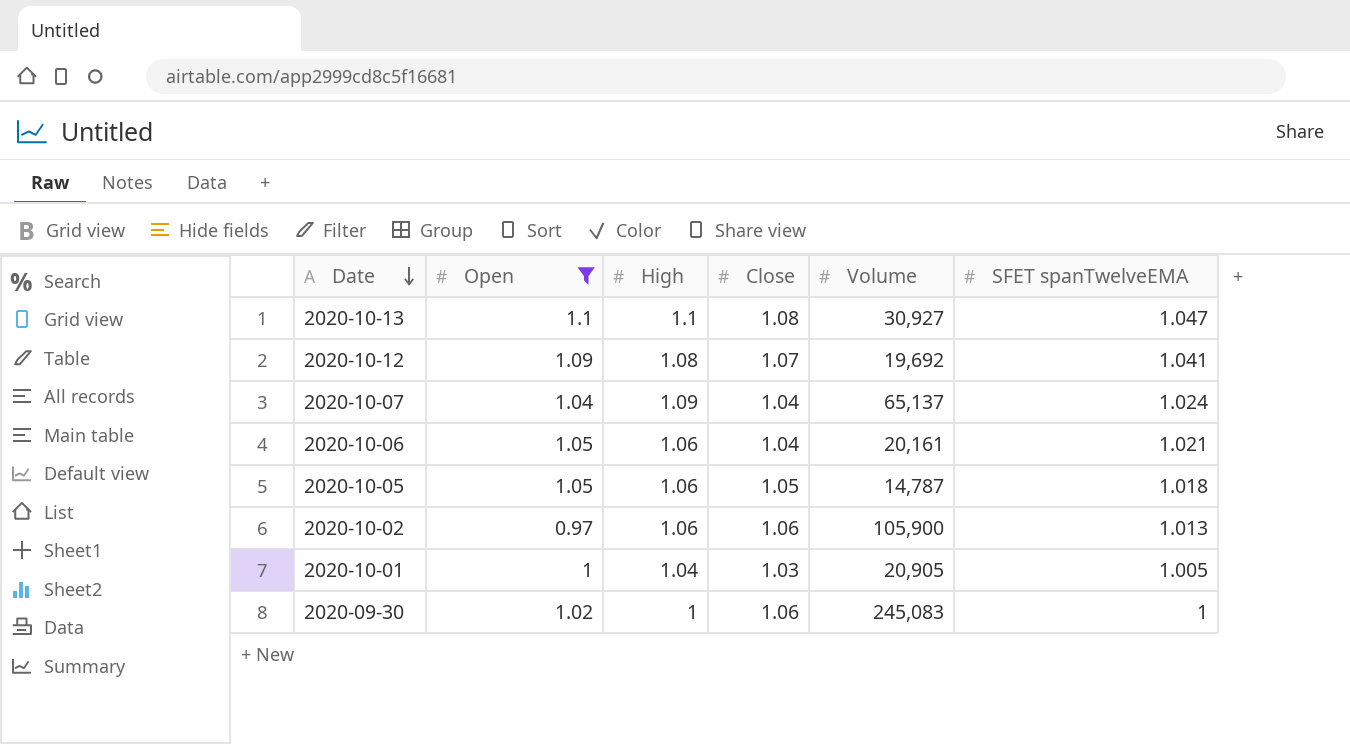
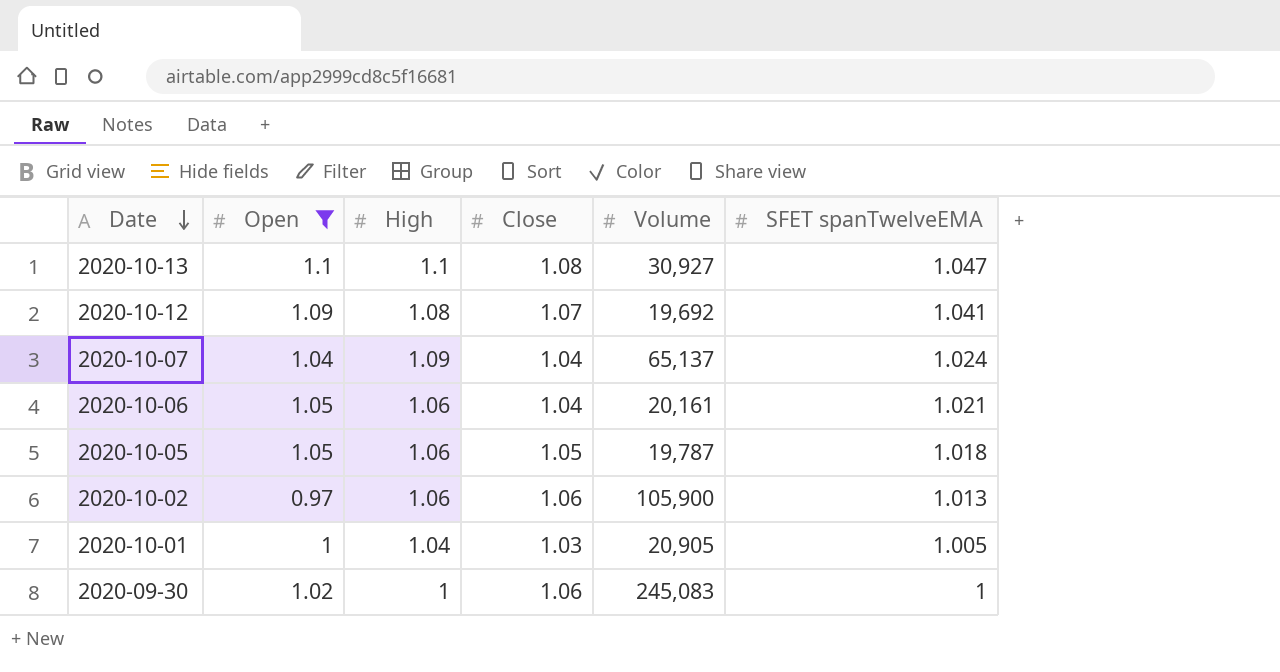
2020-10-05 | Volume: 14,787 -> 19,787

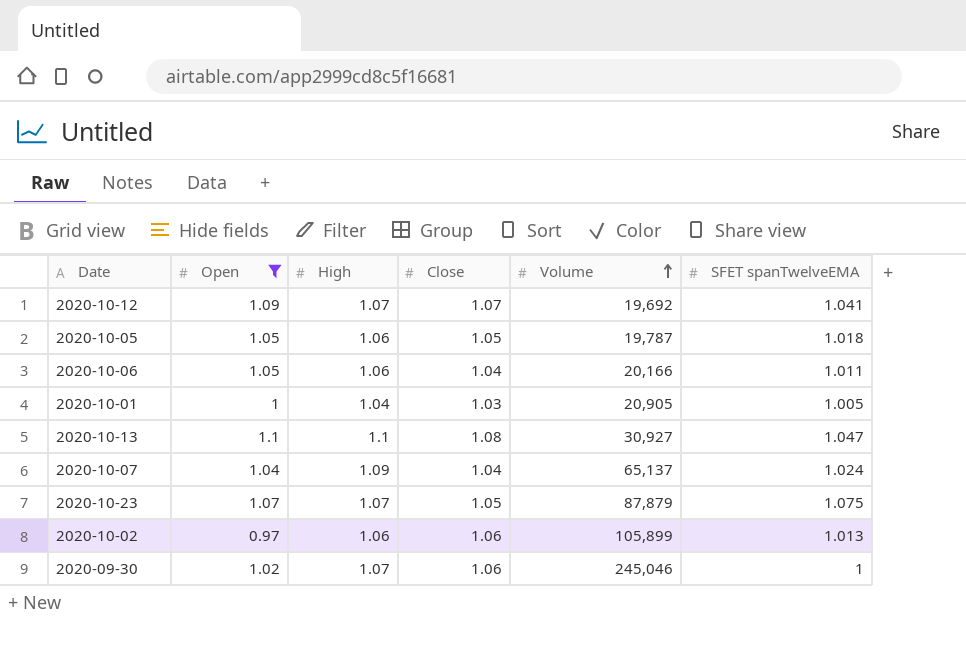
row order: Date descending -> Volume ascending
2020-10-12 | High: 1.08 -> 1.07
2020-10-06 | Volume: 20,161 -> 20,166
2020-10-06 | SFET spanTwelveEMA: 1.021 -> 1.011
row 2020-10-23: none -> 1.07 | 1.07 | 1.05 | 87,879 | 1.075
2020-10-02 | Volume: 105,900 -> 105,899
2020-09-30 | High: 1 -> 1.07
2020-09-30 | Volume: 245,083 -> 245,046

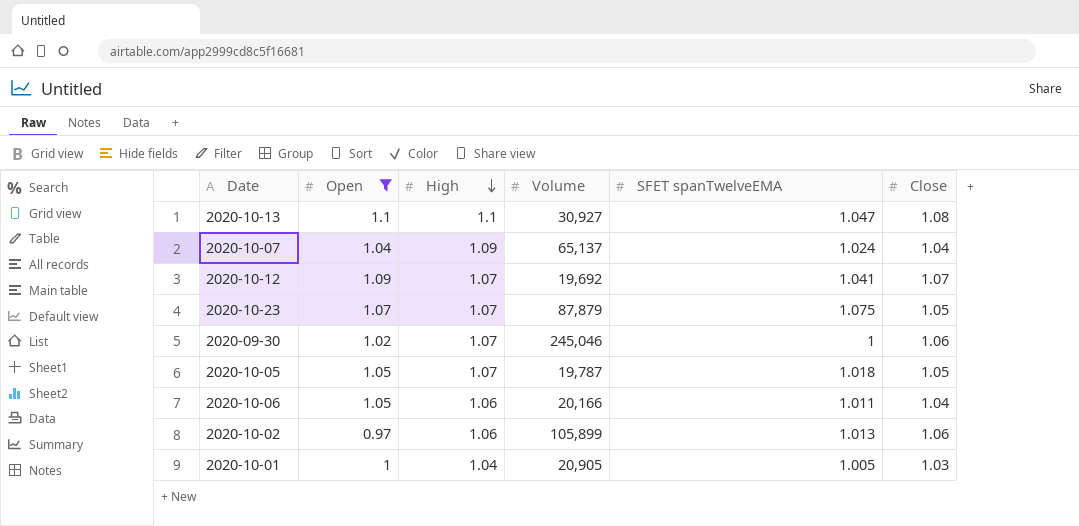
row order: Volume ascending -> High descending
column Close | position: 4 -> 6
2020-10-05 | High: 1.06 -> 1.07

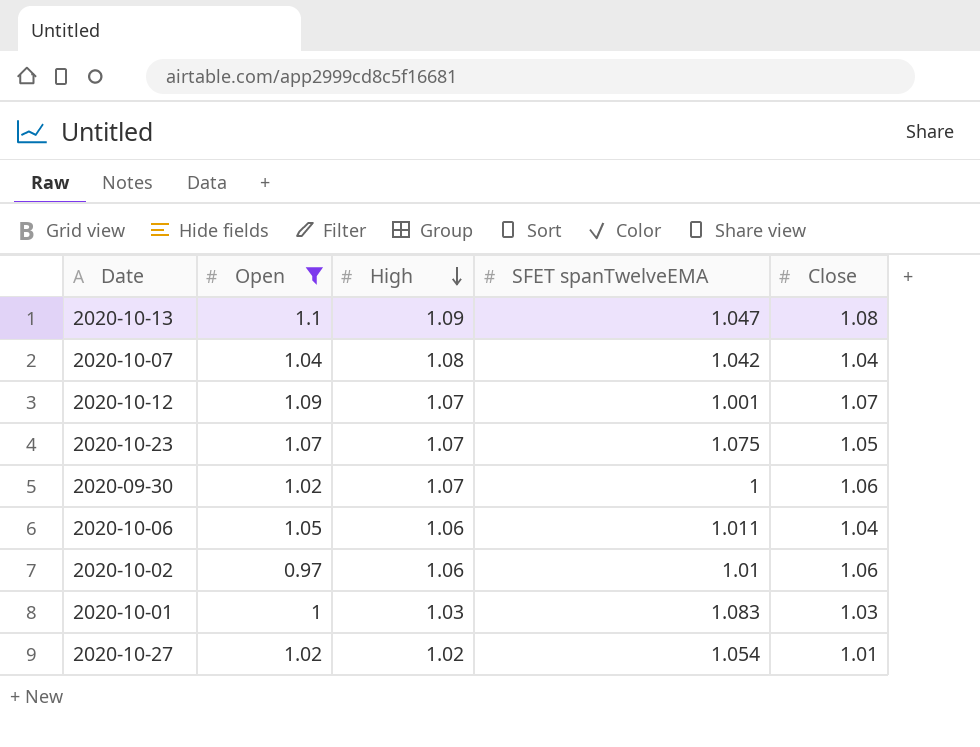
column Volume | position: 4 -> none
row 2020-10-05: 1.05 | 1.07 | 19,787 | 1.018 | 1.05 -> none
2020-10-13 | High: 1.1 -> 1.09
2020-10-07 | High: 1.09 -> 1.08
2020-10-07 | SFET spanTwelveEMA: 1.024 -> 1.042
2020-10-12 | SFET spanTwelveEMA: 1.041 -> 1.001
2020-10-02 | SFET spanTwelveEMA: 1.013 -> 1.01
2020-10-01 | High: 1.04 -> 1.03
2020-10-01 | SFET spanTwelveEMA: 1.005 -> 1.083
row 2020-10-27: none -> 1.02 | 1.02 | 1.054 | 1.01

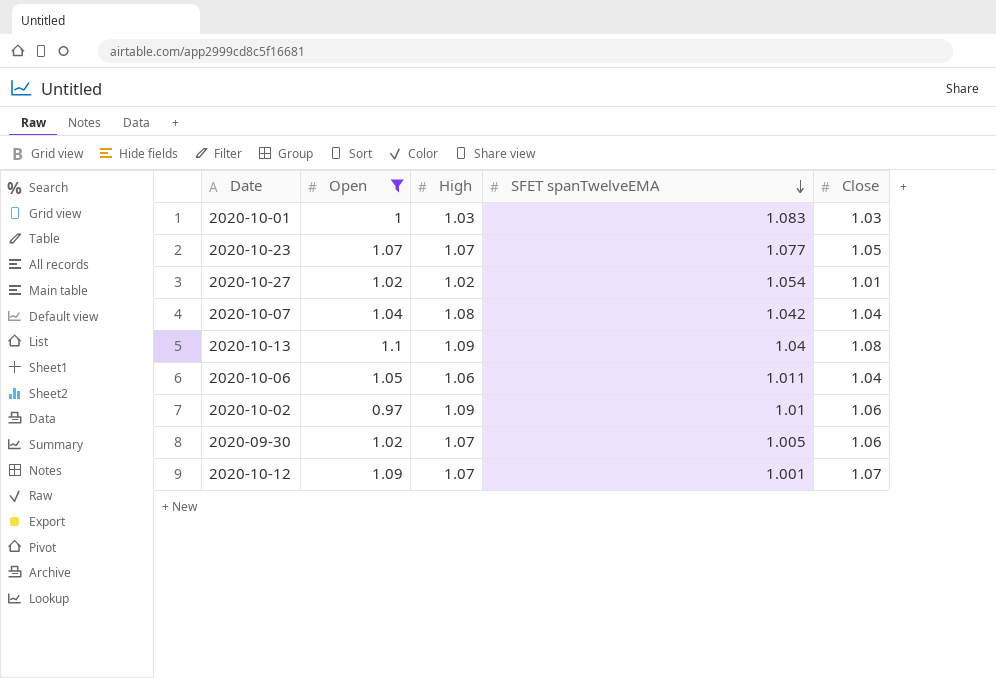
row order: High descending -> SFET spanTwelveEMA descending
2020-10-23 | SFET spanTwelveEMA: 1.075 -> 1.077
2020-10-13 | SFET spanTwelveEMA: 1.047 -> 1.04
2020-10-02 | High: 1.06 -> 1.09
2020-09-30 | SFET spanTwelveEMA: 1 -> 1.005

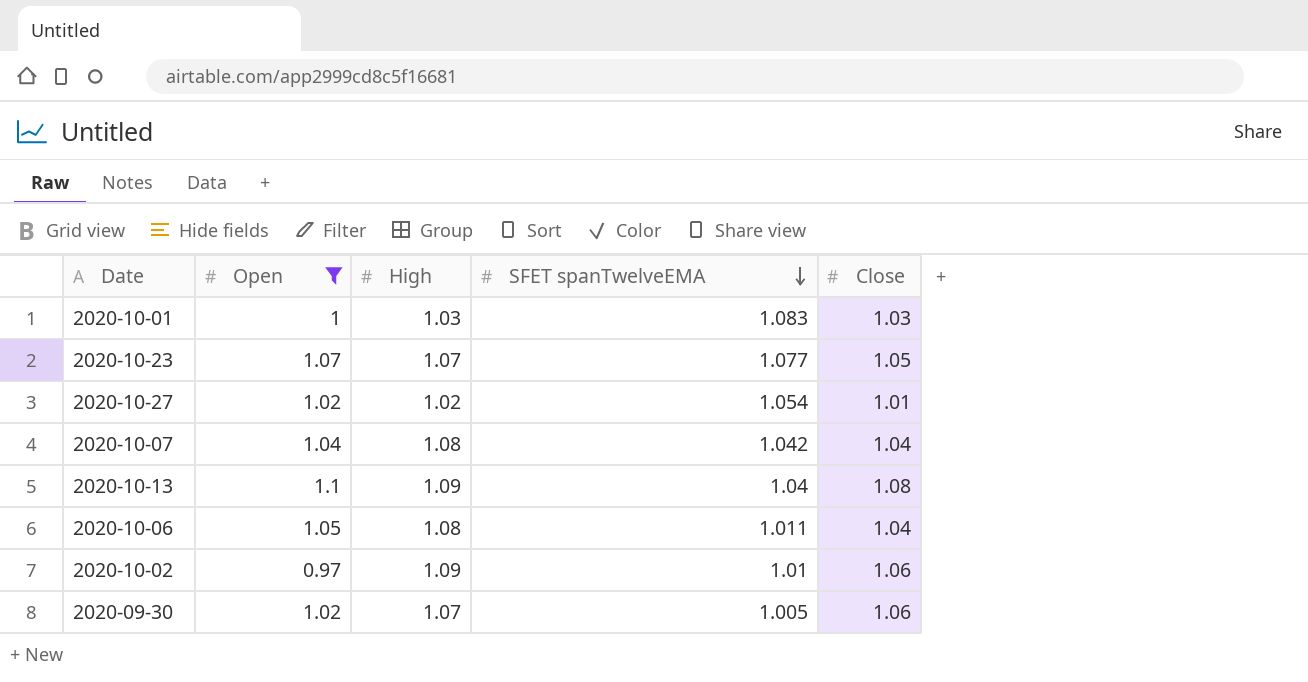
row 2020-10-12: 1.09 | 1.07 | 1.001 | 1.07 -> none
2020-10-06 | High: 1.06 -> 1.08

